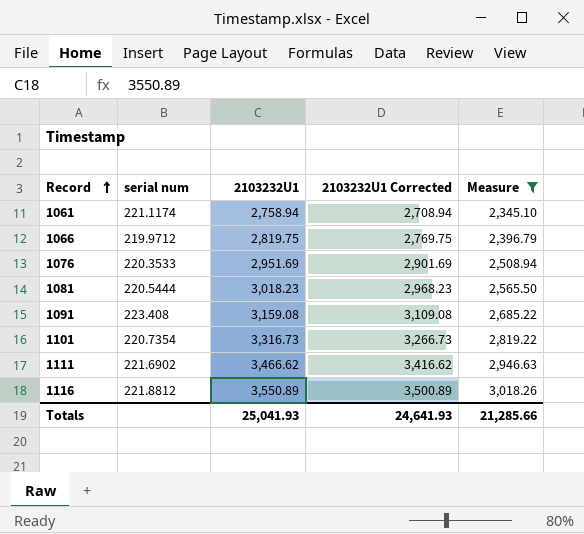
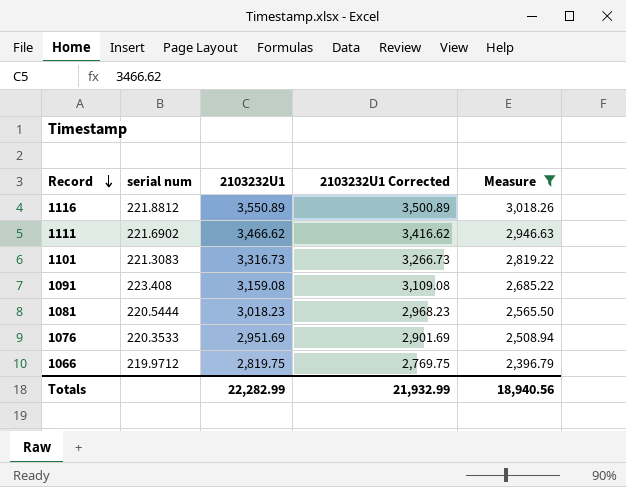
row order: Record ascending -> Record descending
row 1061: 221.1174 | 2,758.94 | 2,708.94 | 2,345.10 -> none
1101 | serial num: 220.7354 -> 221.3083
Totals | 2103232U1: 25,041.93 -> 22,282.99
Totals | 2103232U1 Corrected: 24,641.93 -> 21,932.99
Totals | Measure: 21,285.66 -> 18,940.56

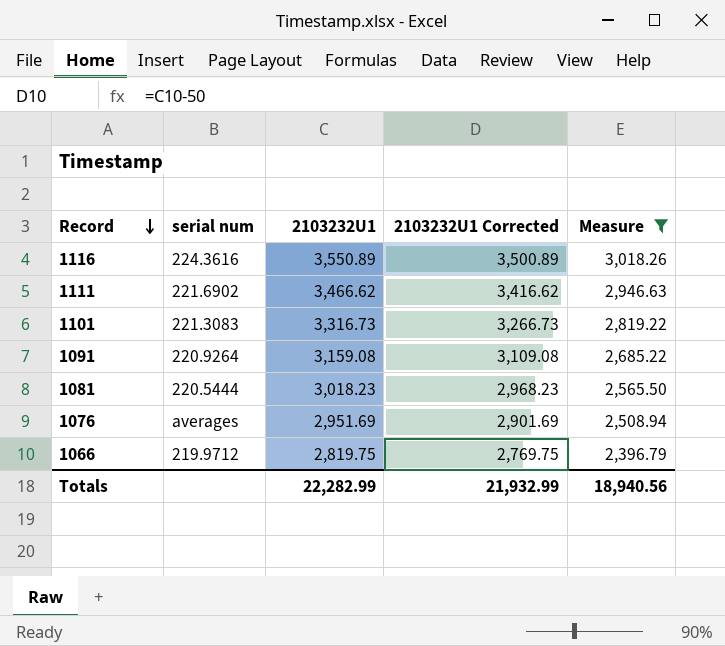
1116 | serial num: 221.8812 -> 224.3616
1091 | serial num: 223.408 -> 220.9264
1076 | serial num: 220.3533 -> averages

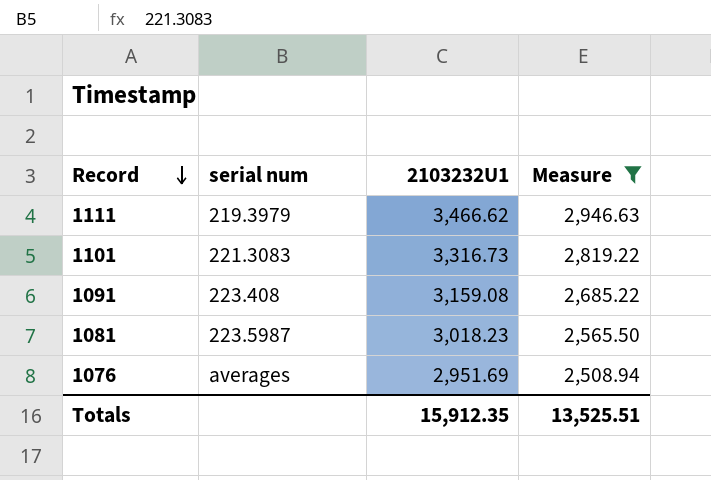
column 2103232U1 Corrected | formula: [2103232U1] - 50 -> none
row 1116: 224.3616 | 3,550.89 | 3,500.89 | 3,018.26 -> none
row 1066: 219.9712 | 2,819.75 | 2,769.75 | 2,396.79 -> none
1111 | serial num: 221.6902 -> 219.3979
1091 | serial num: 220.9264 -> 223.408
1081 | serial num: 220.5444 -> 223.5987
Totals | 2103232U1: 22,282.99 -> 15,912.35
Totals | Measure: 18,940.56 -> 13,525.51

